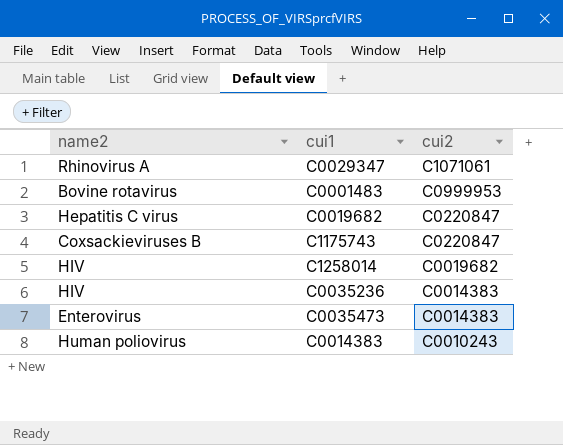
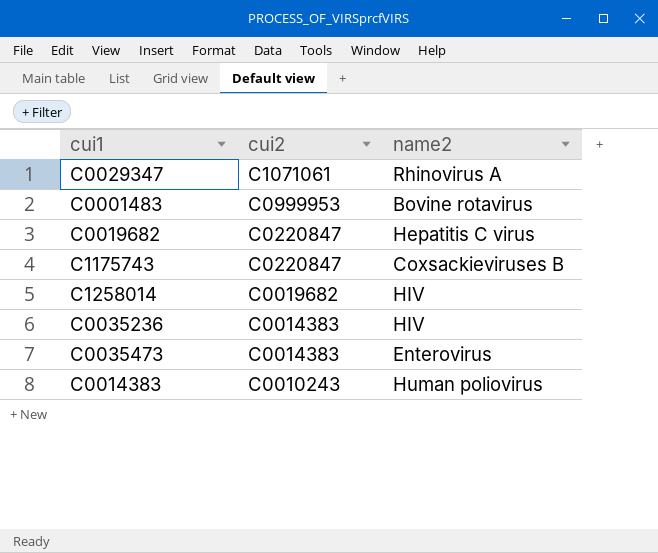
column name2 | position: 1 -> 3

